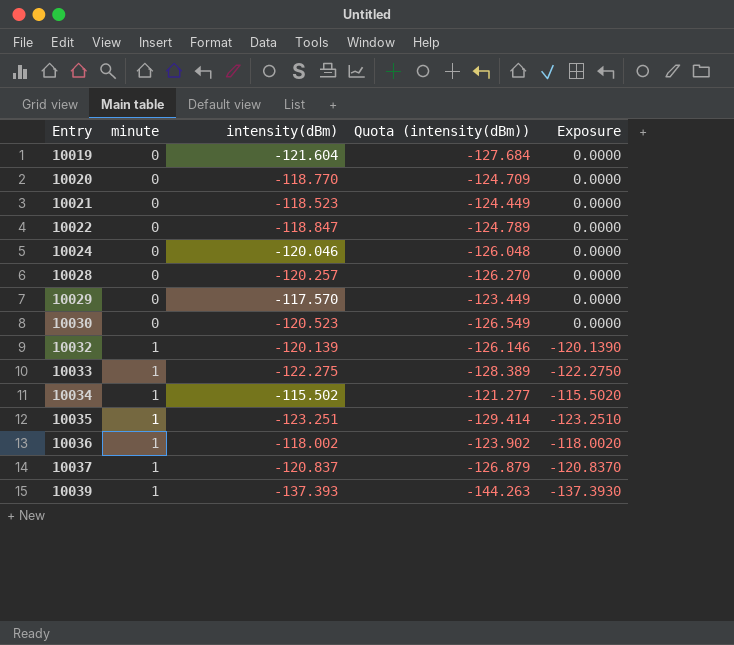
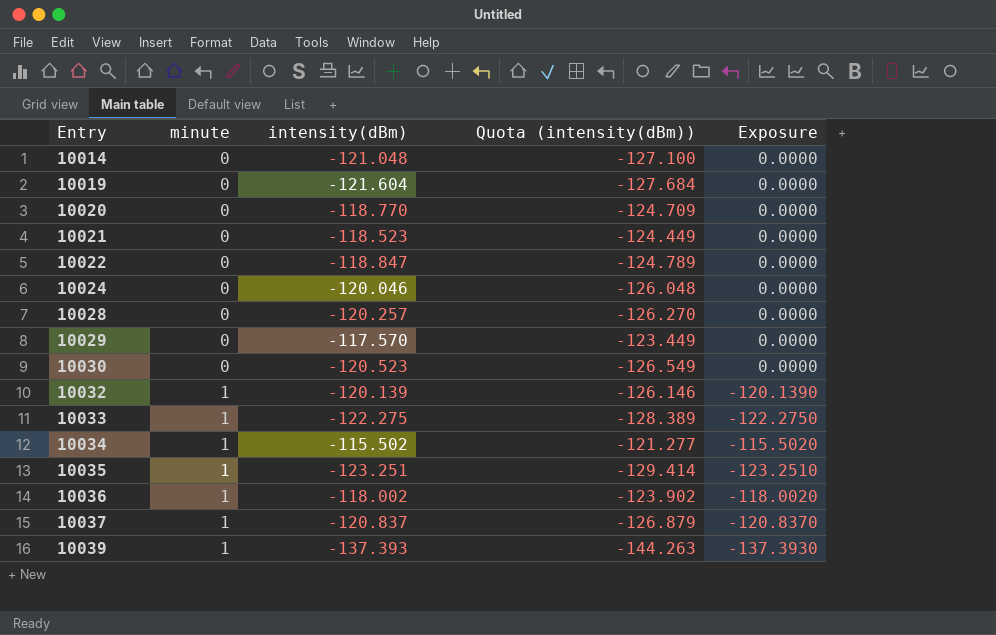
row 10014: none -> 0 | -121.048 | -127.100 | 0.0000

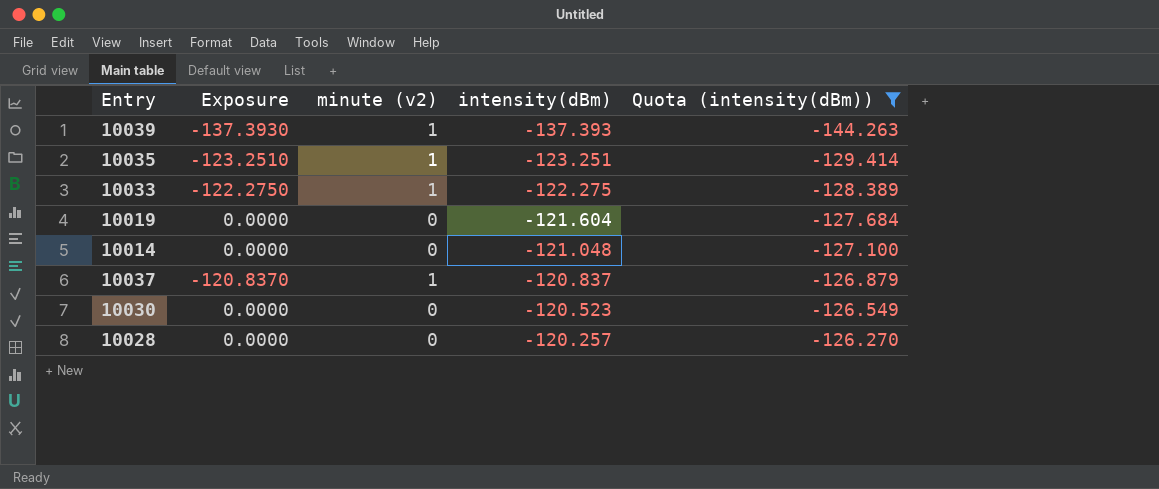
filter: none -> Quota (intensity(dBm)) <= -126.270
row order: Entry ascending -> intensity(dBm) ascending
column Exposure | position: 5 -> 2
column name: minute -> minute (v2)

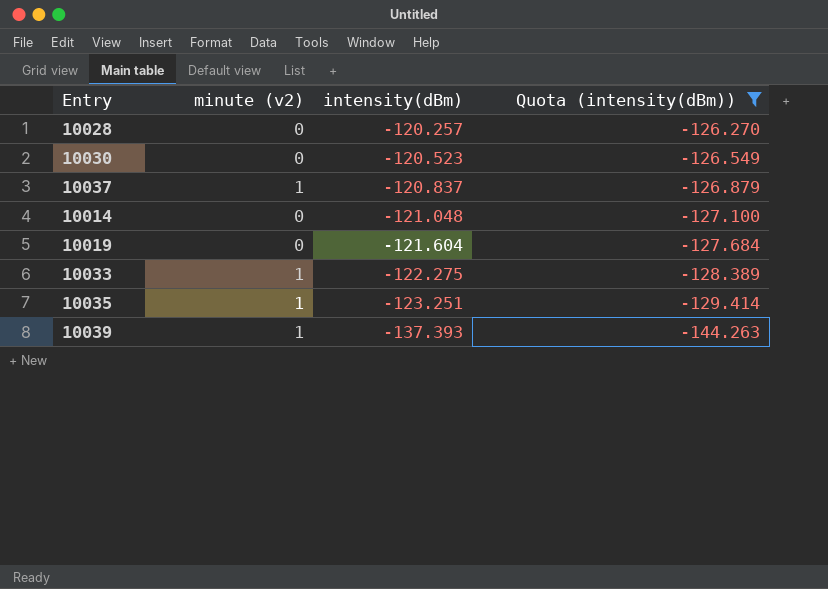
row order: intensity(dBm) ascending -> intensity(dBm) descending
column Exposure | formula: [minute (v2)] * [intensity(dBm)] -> none

